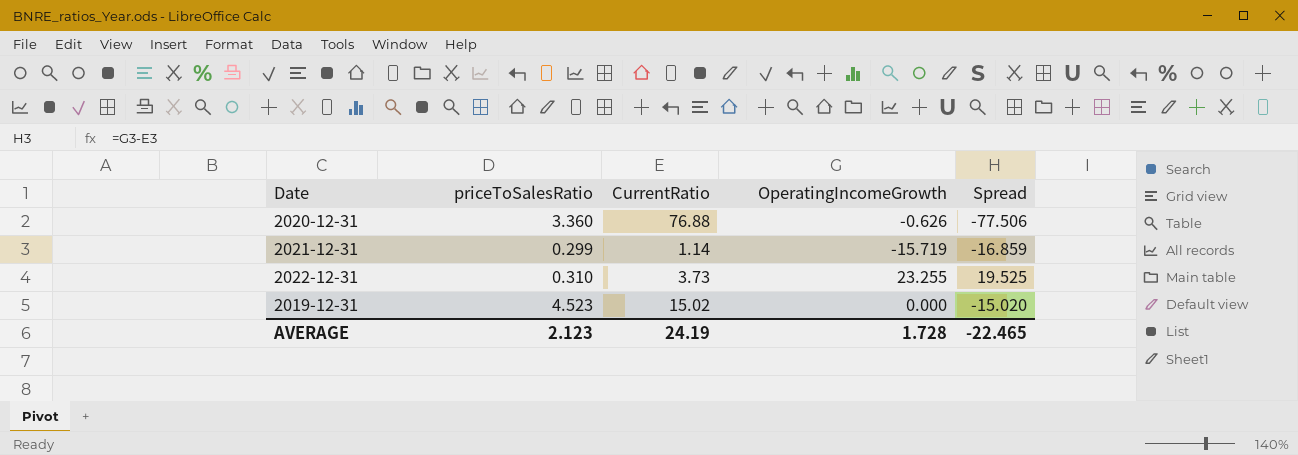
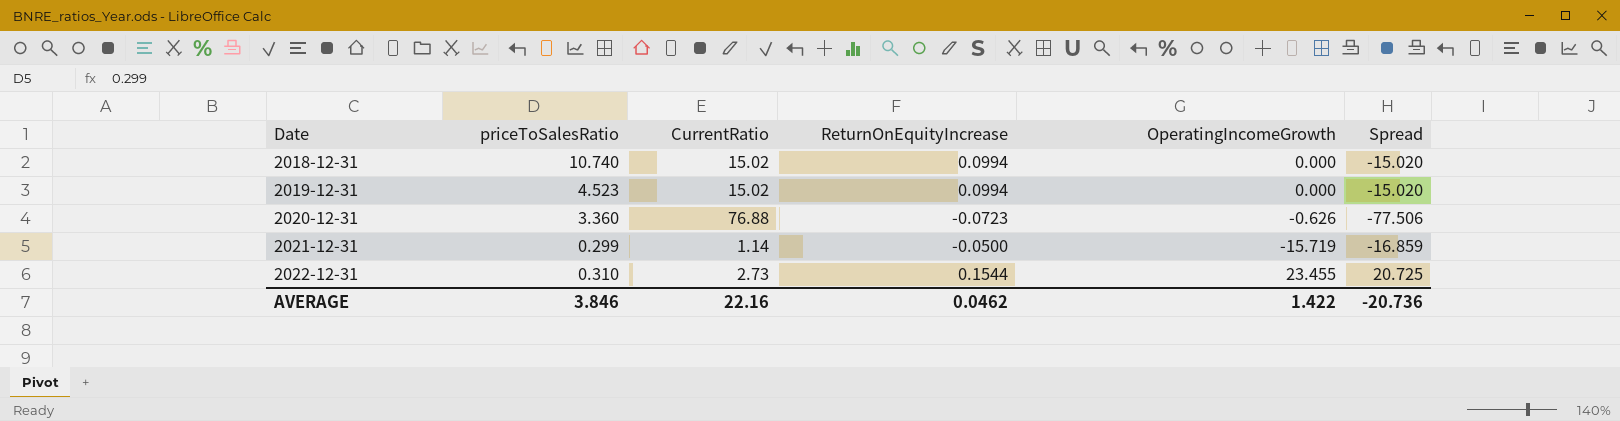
row order: none -> Date ascending
column ReturnOnEquityIncrease | position: none -> 4
row 2018-12-31: none -> 10.740 | 15.02 | 0.0994 | 0.000 | -15.020
2022-12-31 | CurrentRatio: 3.73 -> 2.73
2022-12-31 | OperatingIncomeGrowth: 23.255 -> 23.455
2022-12-31 | Spread: 19.525 -> 20.725
AVERAGE | priceToSalesRatio: 2.123 -> 3.846
AVERAGE | CurrentRatio: 24.19 -> 22.16
AVERAGE | OperatingIncomeGrowth: 1.728 -> 1.422
AVERAGE | Spread: -22.465 -> -20.736

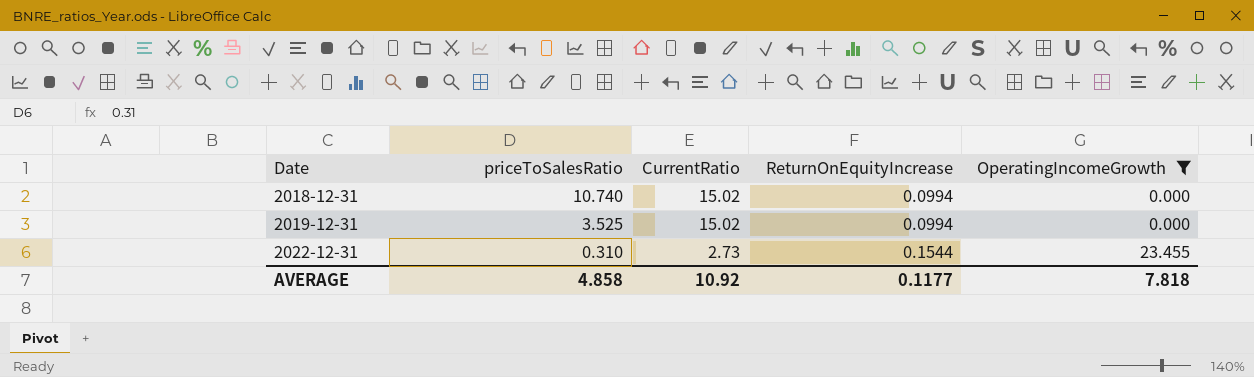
filter: none -> OperatingIncomeGrowth >= 0.000
column Spread | formula: [OperatingIncomeGrowth] - [CurrentRatio] -> none
2019-12-31 | priceToSalesRatio: 4.523 -> 3.525
AVERAGE | priceToSalesRatio: 3.846 -> 4.858
AVERAGE | CurrentRatio: 22.16 -> 10.92
AVERAGE | ReturnOnEquityIncrease: 0.0462 -> 0.1177
AVERAGE | OperatingIncomeGrowth: 1.422 -> 7.818

